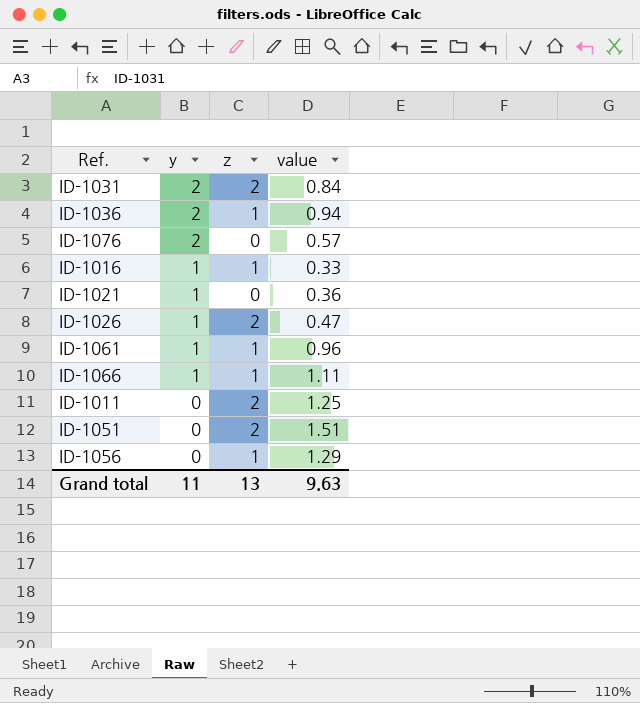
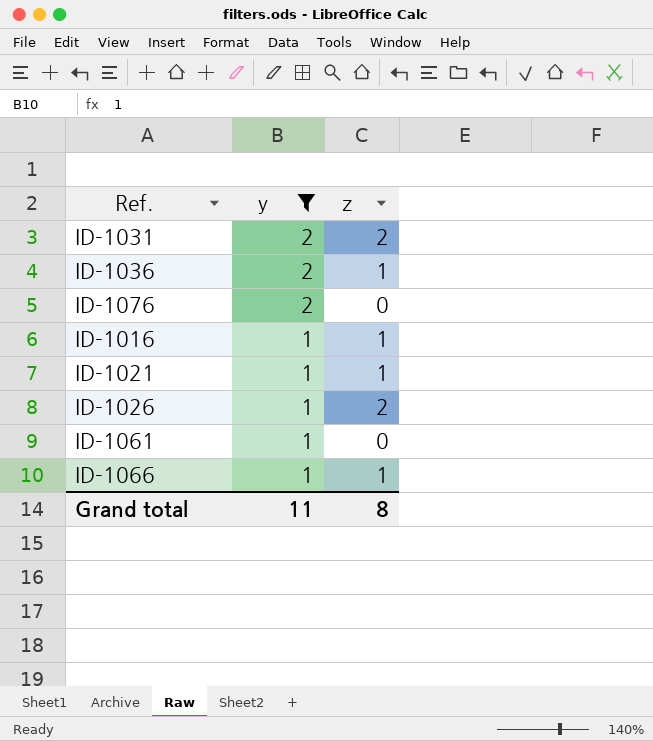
filter: none -> y != 0
column value | position: 4 -> none
ID-1021 | z: 0 -> 1
ID-1061 | z: 1 -> 0
Grand total | z: 13 -> 8

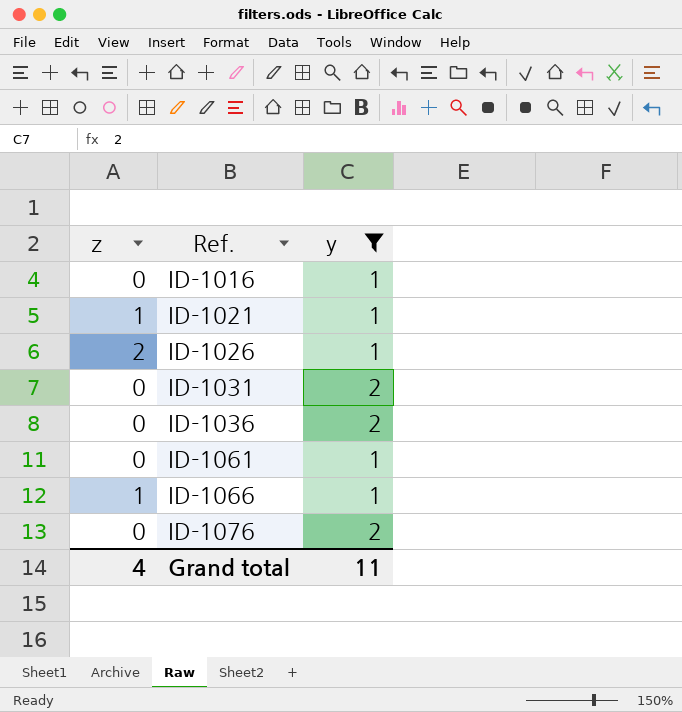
row order: y descending -> Ref. ascending
column z | position: 3 -> 1
ID-1016 | z: 1 -> 0
ID-1031 | z: 2 -> 0
ID-1036 | z: 1 -> 0
Grand total | z: 8 -> 4

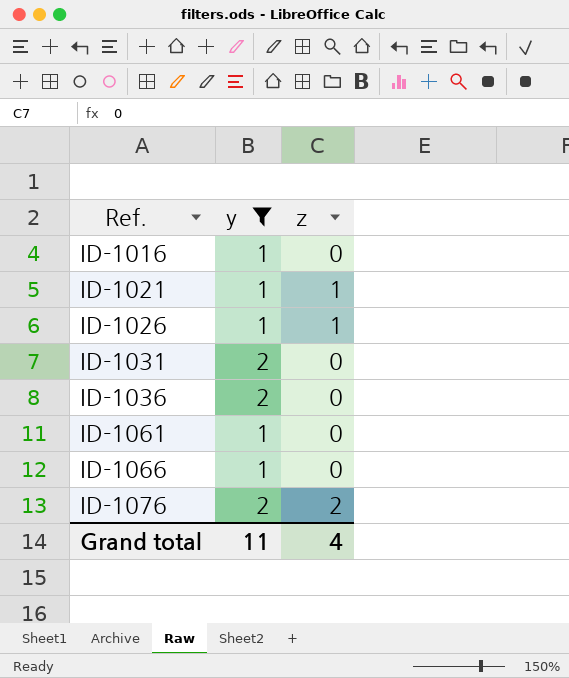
column z | position: 1 -> 3
ID-1026 | z: 2 -> 1
ID-1066 | z: 1 -> 0
ID-1076 | z: 0 -> 2

